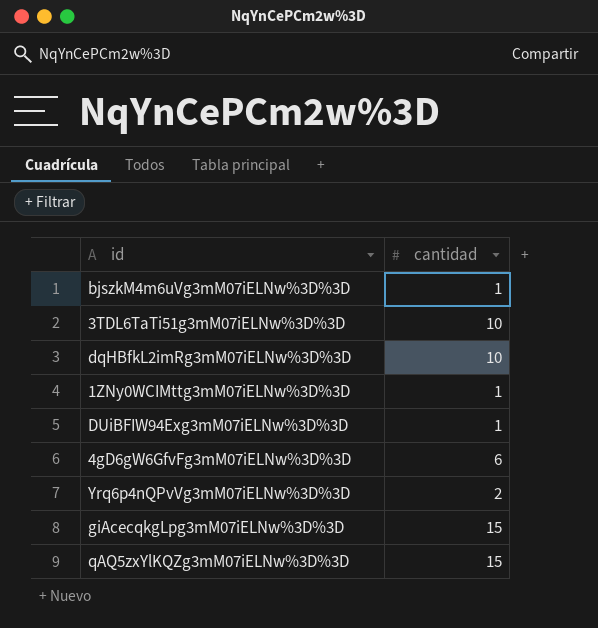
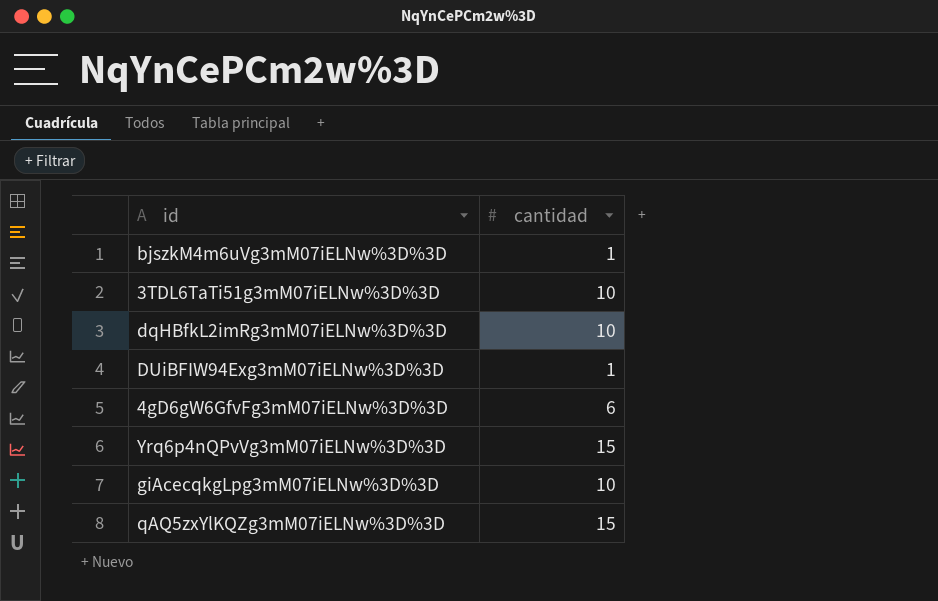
row 1ZNy0WCIMttg3mM07iELNw%3D%3D: 1 -> none
Yrq6p4nQPvVg3mM07iELNw%3D%3D | cantidad: 2 -> 15
giAcecqkgLpg3mM07iELNw%3D%3D | cantidad: 15 -> 10

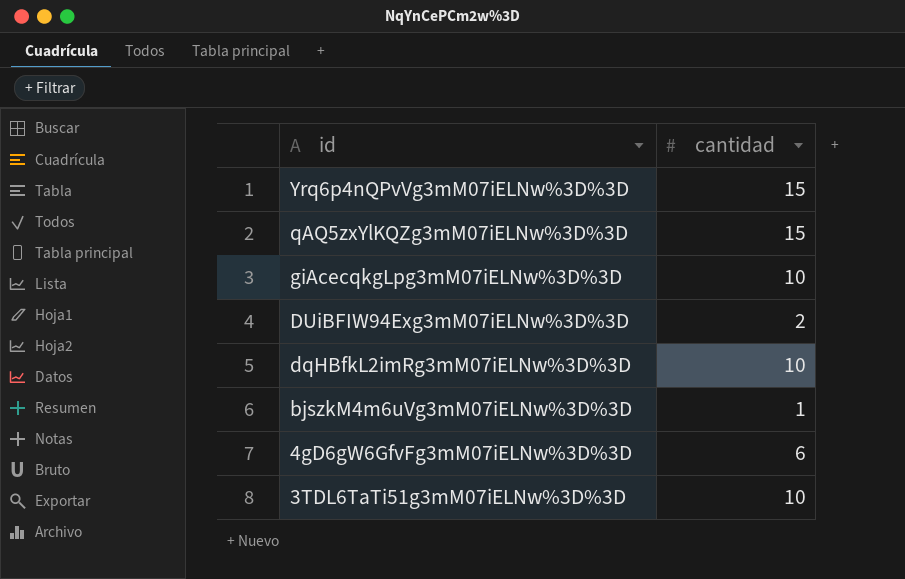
row order: none -> id descending
DUiBFIW94Exg3mM07iELNw%3D%3D | cantidad: 1 -> 2

